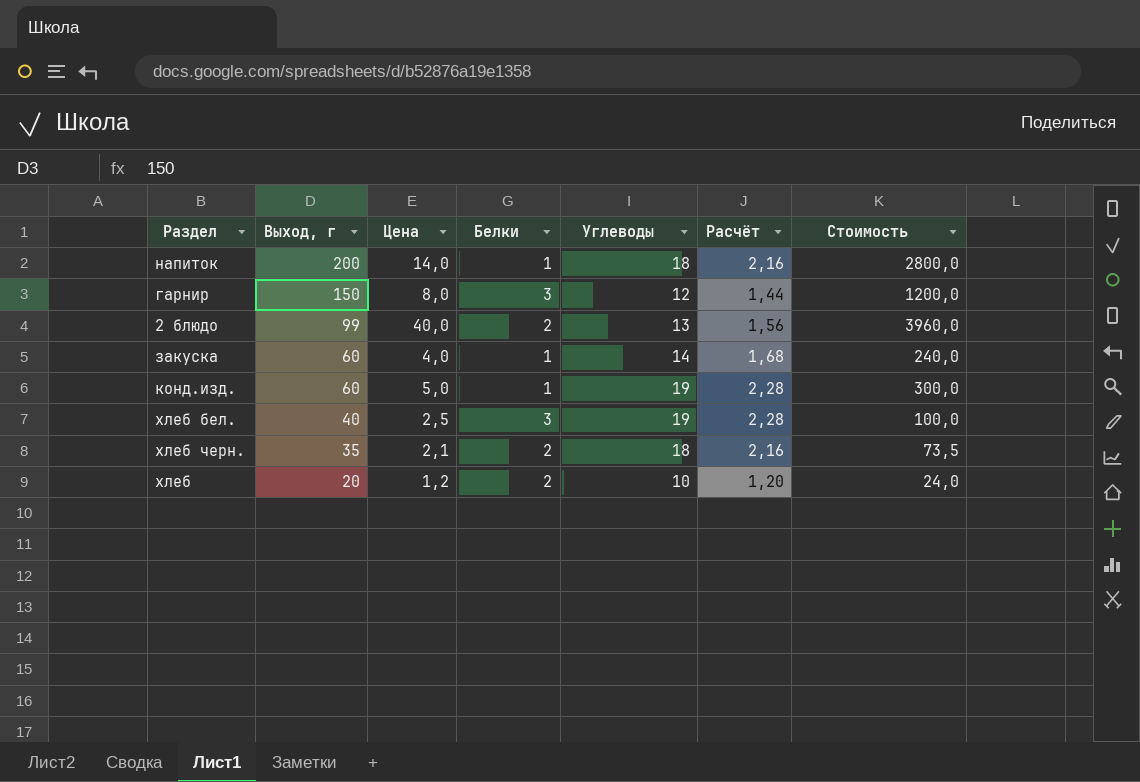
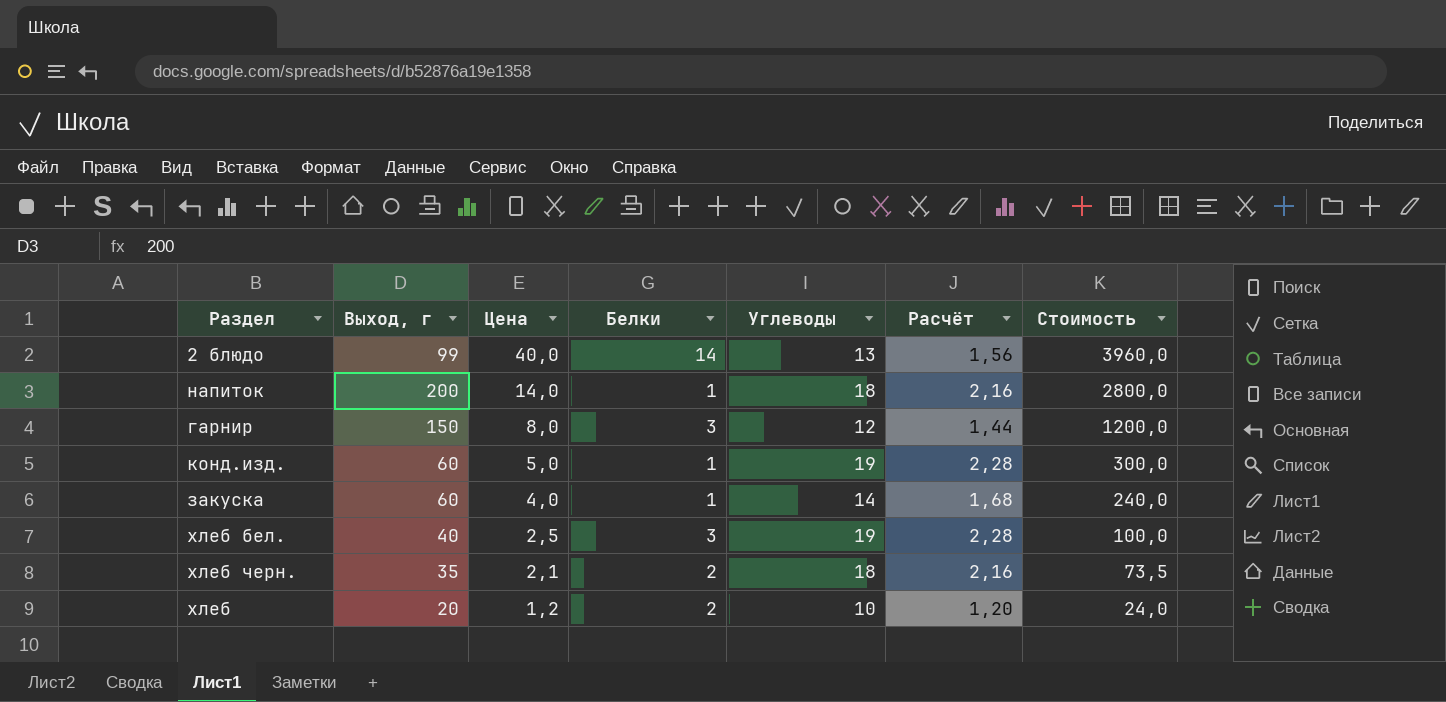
row order: Выход, г descending -> Цена descending
2 блюдо | Белки: 2 -> 14

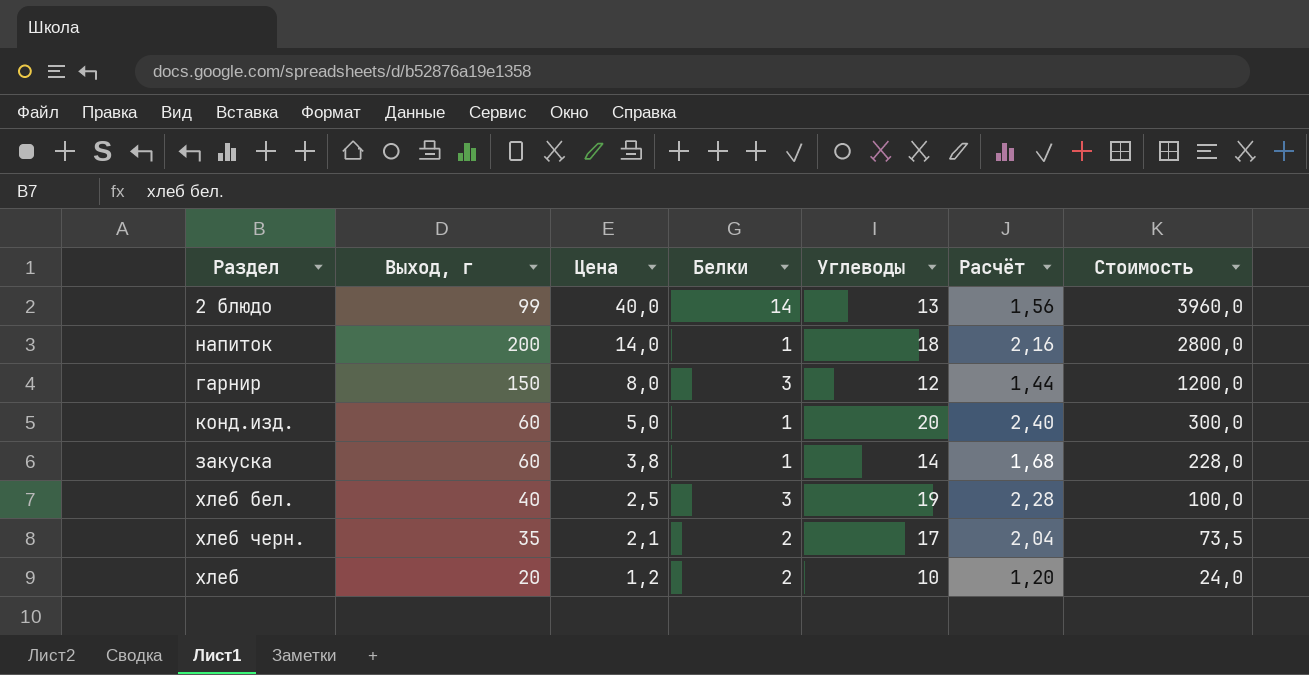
конд.изд. | Углеводы: 19 -> 20
конд.изд. | Расчёт: 2,28 -> 2,40
закуска | Цена: 4,0 -> 3,8
закуска | Стоимость: 240,0 -> 228,0
хлеб черн. | Углеводы: 18 -> 17
хлеб черн. | Расчёт: 2,16 -> 2,04

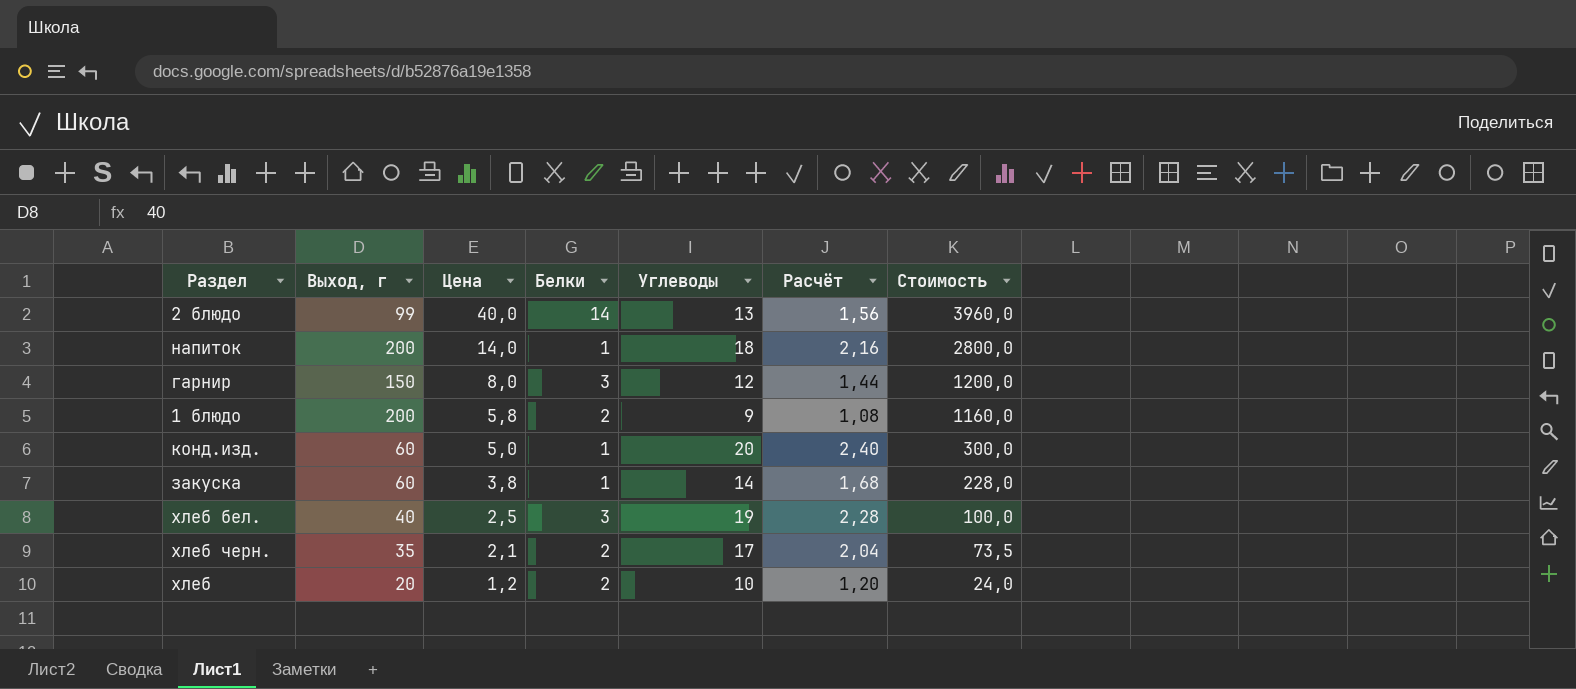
row 1 блюдо: none -> 200 | 5,8 | 2 | 9 | 1,08 | 1160,0

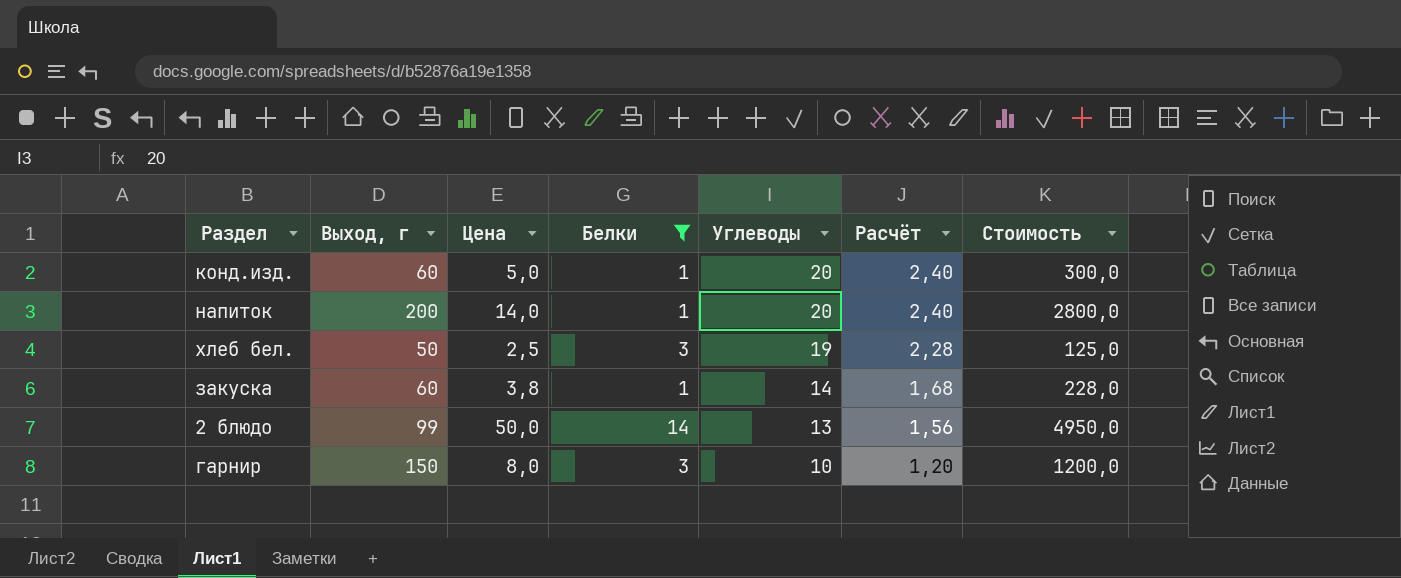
filter: none -> Белки != 2
row order: Цена descending -> Углеводы descending
напиток | Углеводы: 18 -> 20
напиток | Расчёт: 2,16 -> 2,40
хлеб бел. | Выход, г: 40 -> 50
хлеб бел. | Стоимость: 100,0 -> 125,0
2 блюдо | Цена: 40,0 -> 50,0
2 блюдо | Стоимость: 3960,0 -> 4950,0
гарнир | Углеводы: 12 -> 10
гарнир | Расчёт: 1,44 -> 1,20

